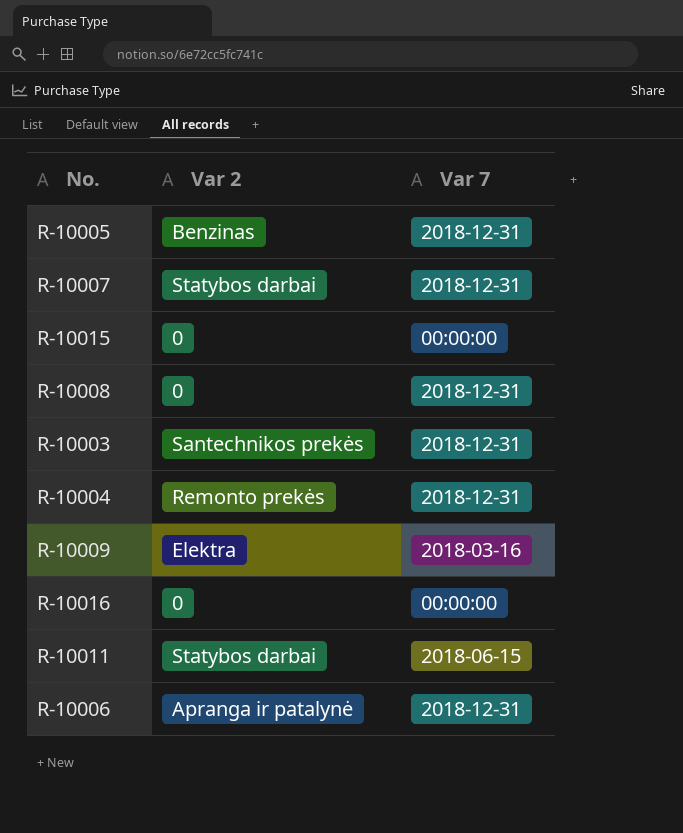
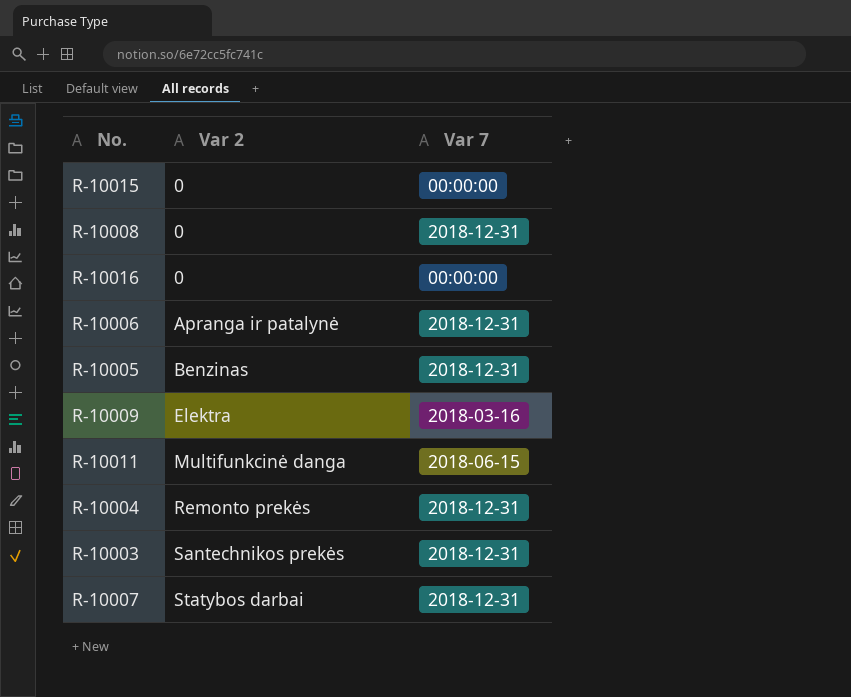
row order: none -> Var 2 ascending
R-10011 | Var 2: Statybos darbai -> Multifunkcinė danga

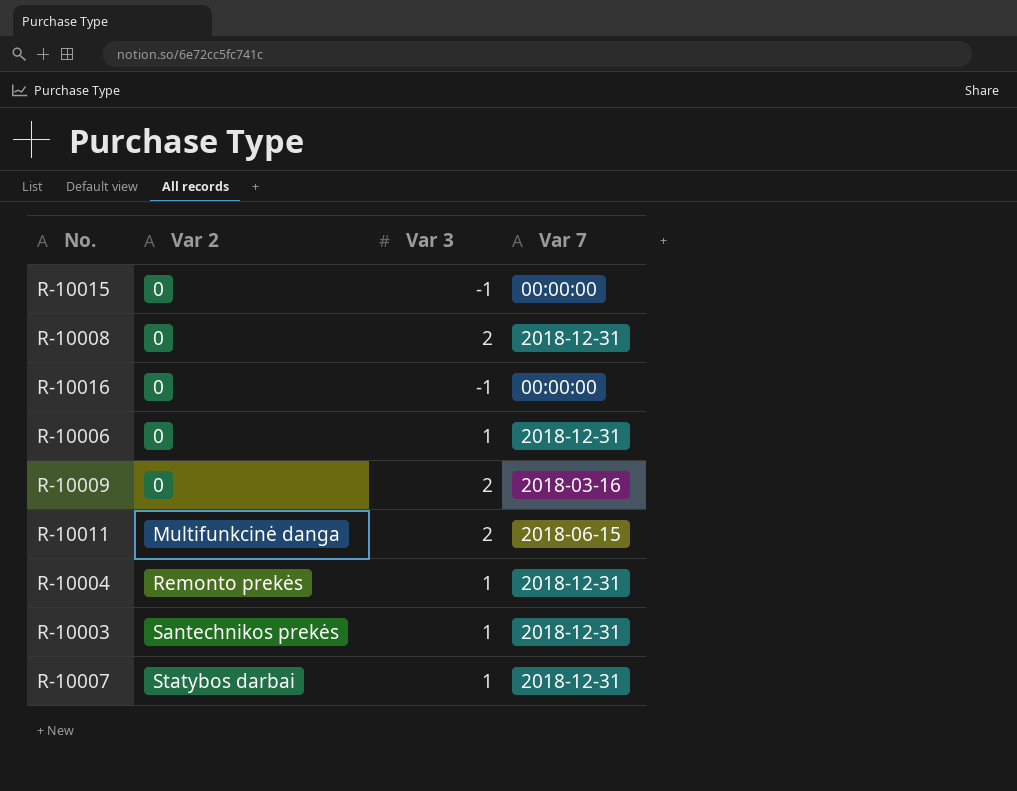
column Var 3 | position: none -> 3
row R-10005: Benzinas | 2018-12-31 -> none
R-10006 | Var 2: Apranga ir patalynė -> 0
R-10009 | Var 2: Elektra -> 0

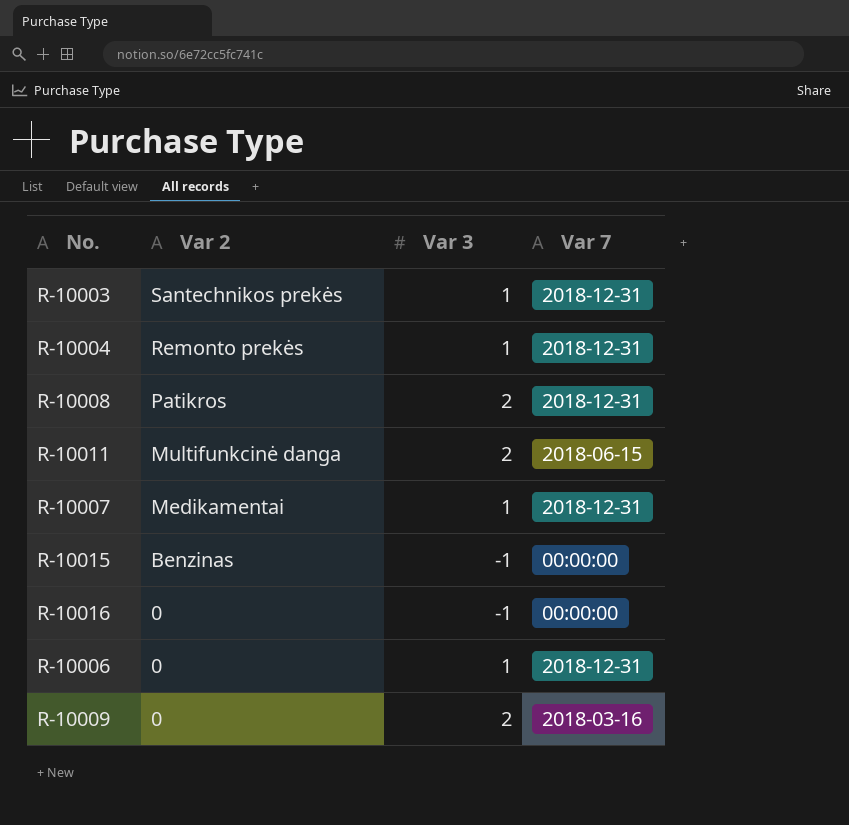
row order: Var 2 ascending -> Var 2 descending
R-10008 | Var 2: 0 -> Patikros
R-10007 | Var 2: Statybos darbai -> Medikamentai
R-10015 | Var 2: 0 -> Benzinas

